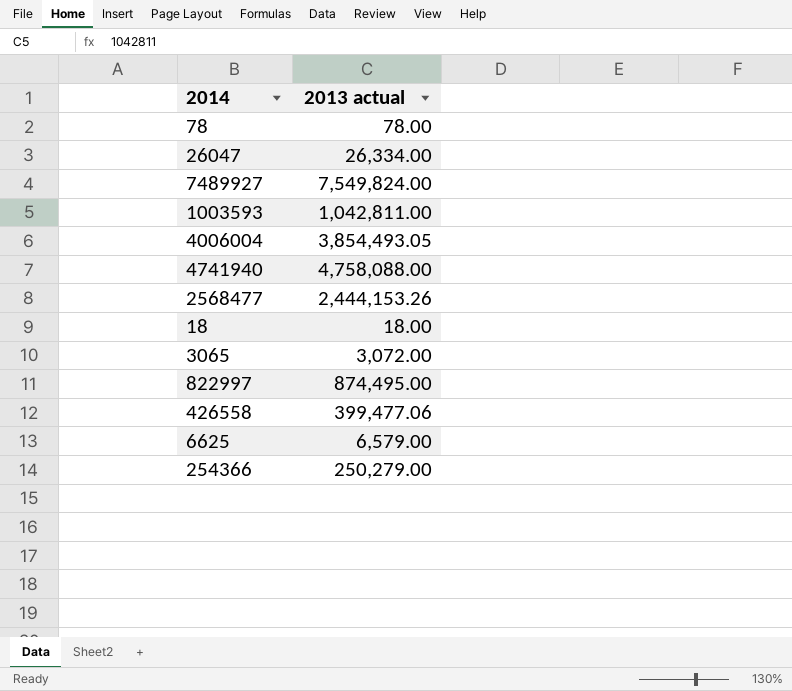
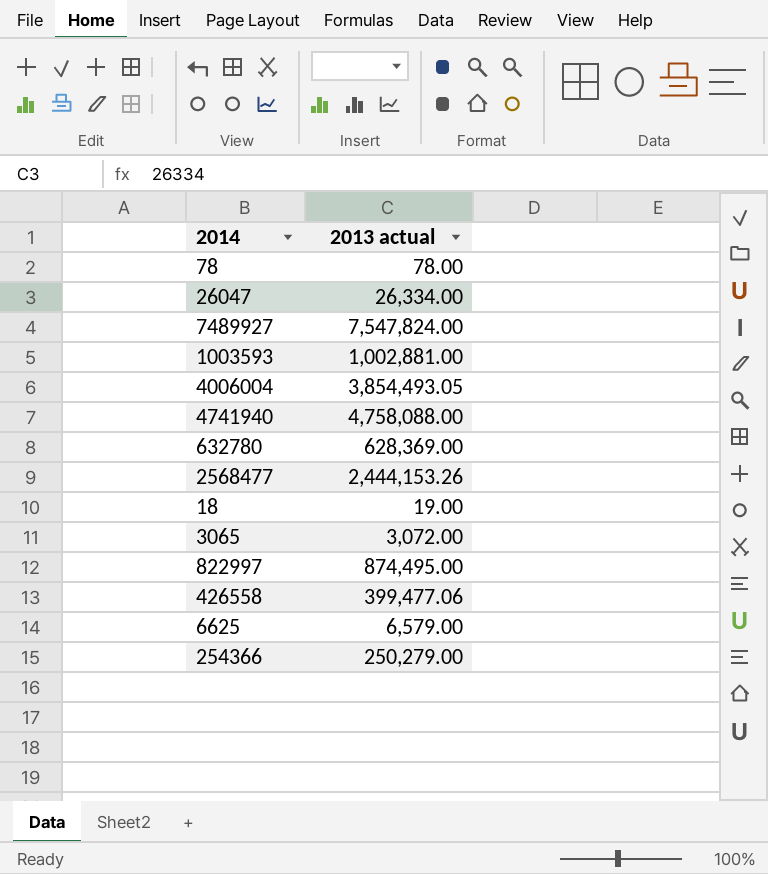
7489927 | 2013 actual: 7,549,824.00 -> 7,547,824.00
1003593 | 2013 actual: 1,042,811.00 -> 1,002,881.00
row 632780: none -> 628,369.00
18 | 2013 actual: 18.00 -> 19.00

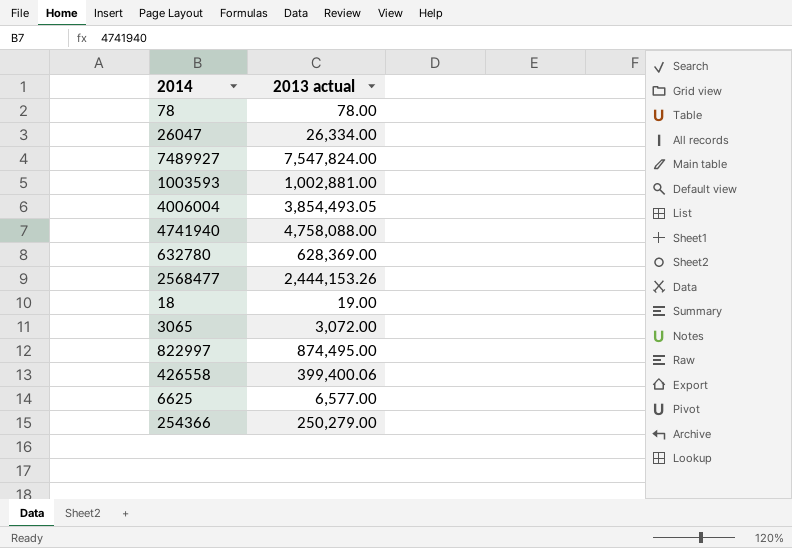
426558 | 2013 actual: 399,477.06 -> 399,400.06
6625 | 2013 actual: 6,579.00 -> 6,577.00

